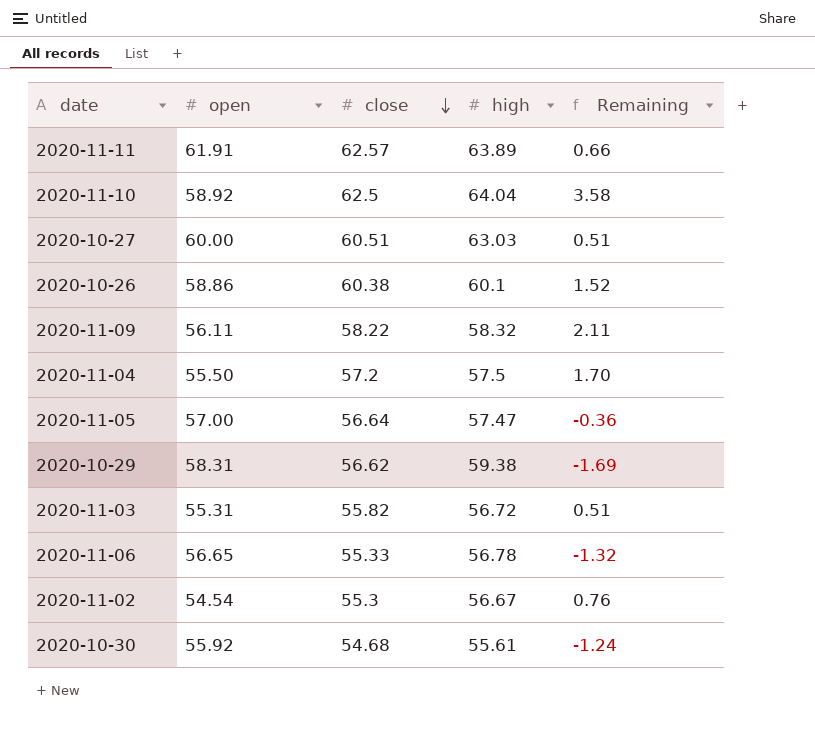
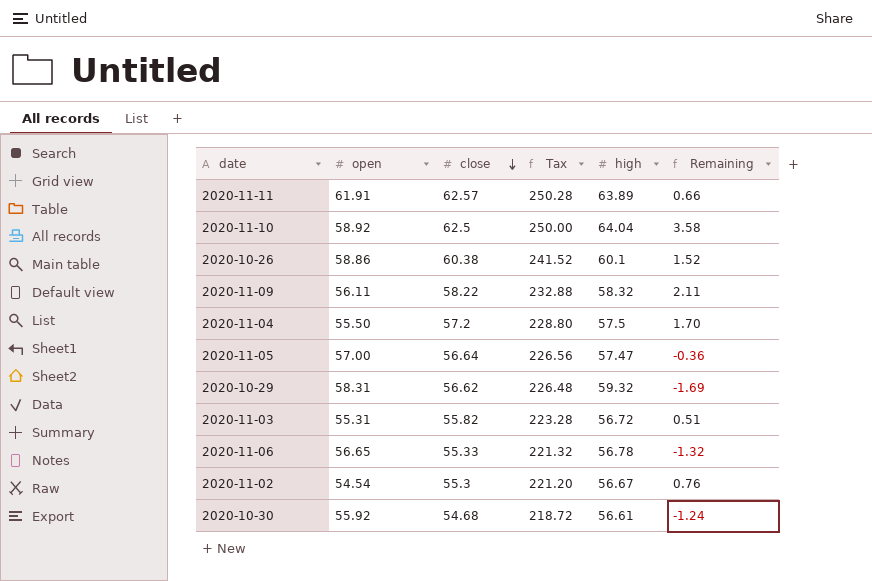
column Tax | formula: none -> [close] * 4
row 2020-10-27: 60.00 | 60.51 | 63.03 | 0.51 -> none
2020-10-29 | high: 59.38 -> 59.32
2020-10-30 | high: 55.61 -> 56.61

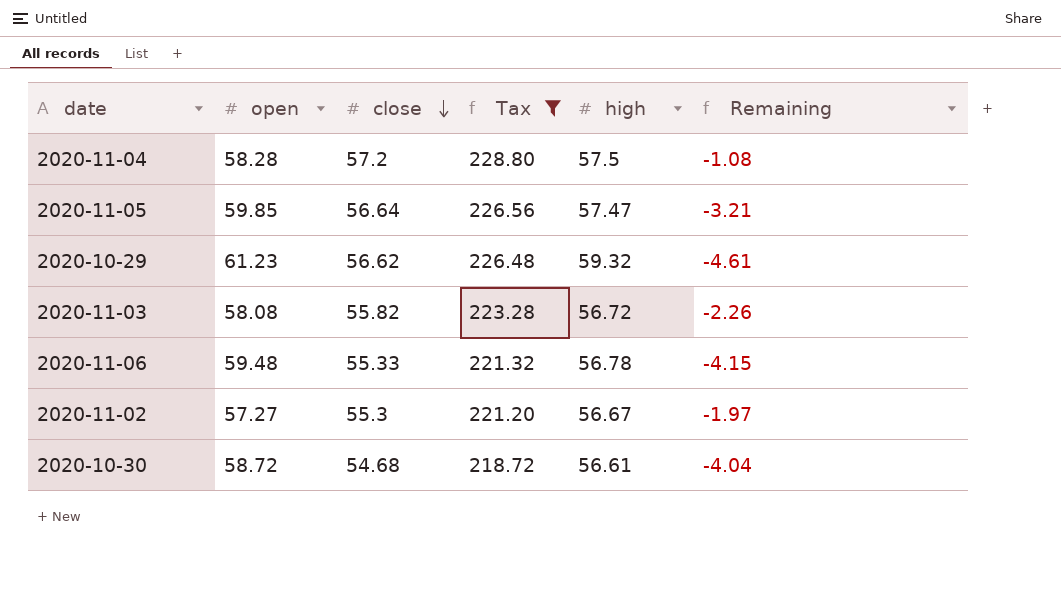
filter: none -> Tax <= 228.80
2020-11-04 | open: 55.50 -> 58.28
2020-11-04 | Remaining: 1.70 -> -1.08
2020-11-05 | open: 57.00 -> 59.85
2020-11-05 | Remaining: -0.36 -> -3.21
2020-10-29 | open: 58.31 -> 61.23
2020-10-29 | Remaining: -1.69 -> -4.61
2020-11-03 | open: 55.31 -> 58.08
2020-11-03 | Remaining: 0.51 -> -2.26
2020-11-06 | open: 56.65 -> 59.48
2020-11-06 | Remaining: -1.32 -> -4.15
2020-11-02 | open: 54.54 -> 57.27
2020-11-02 | Remaining: 0.76 -> -1.97
2020-10-30 | open: 55.92 -> 58.72
2020-10-30 | Remaining: -1.24 -> -4.04

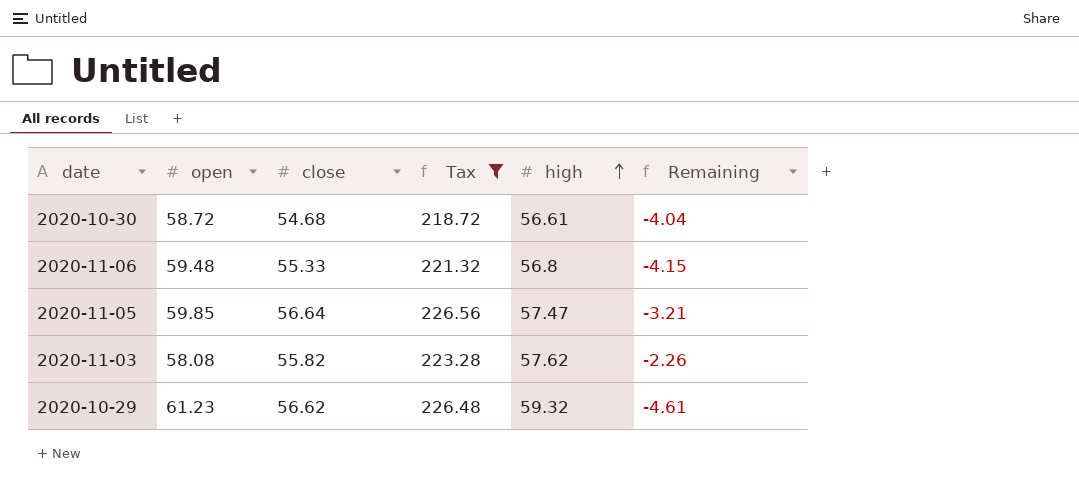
row order: close descending -> high ascending
row 2020-11-04: 58.28 | 57.2 | 228.80 | 57.5 | -1.08 -> none
row 2020-11-02: 57.27 | 55.3 | 221.20 | 56.67 | -1.97 -> none
2020-11-06 | high: 56.78 -> 56.8
2020-11-03 | high: 56.72 -> 57.62

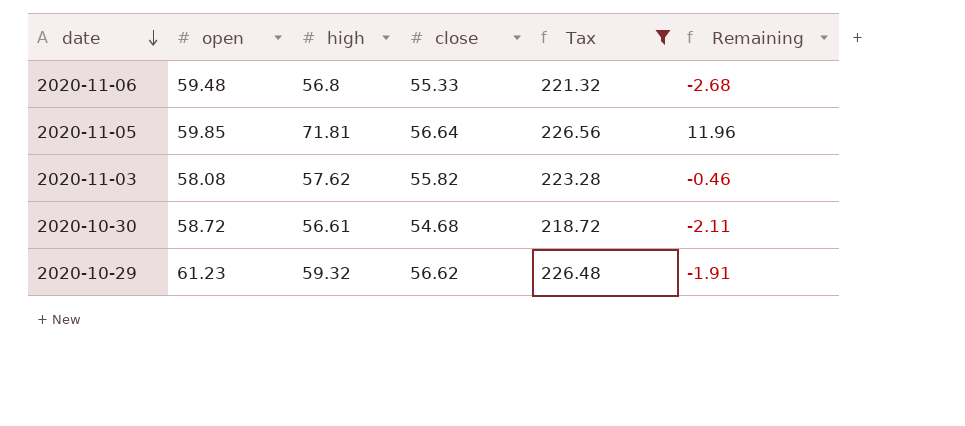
row order: high ascending -> date descending
column high | position: 5 -> 3
column Remaining | formula: [close] - [open] -> [high] - [open]
2020-11-05 | high: 57.47 -> 71.81

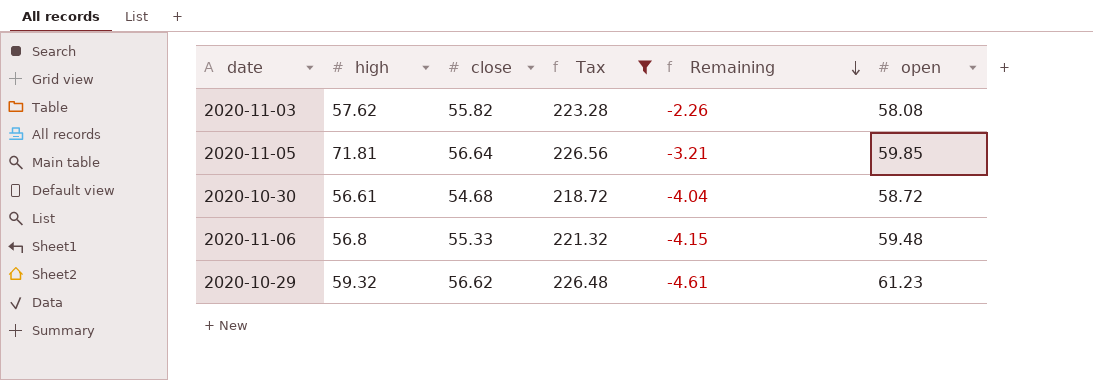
row order: date descending -> Remaining descending
column Remaining | formula: [high] - [open] -> [close] - [open]
column open | position: 2 -> 6

